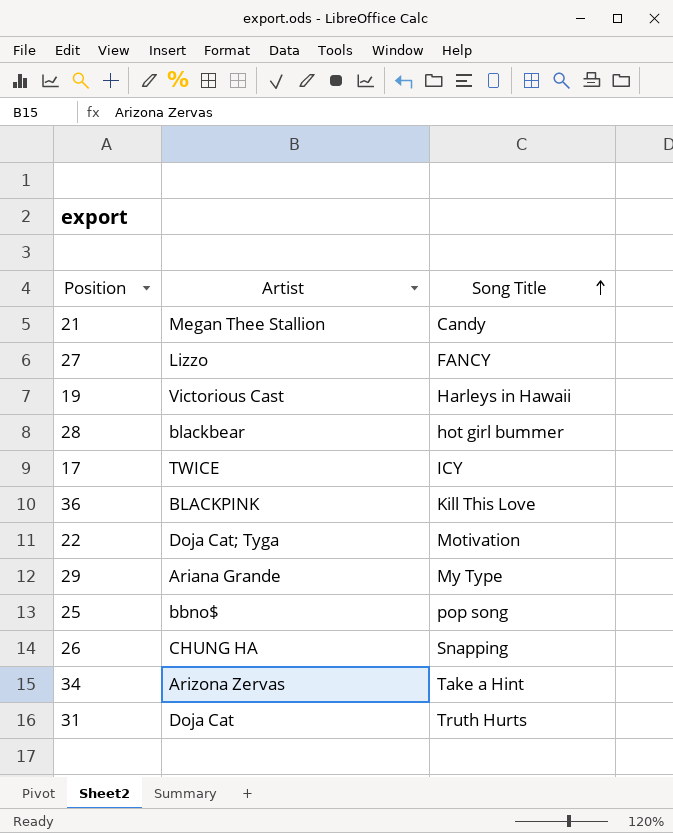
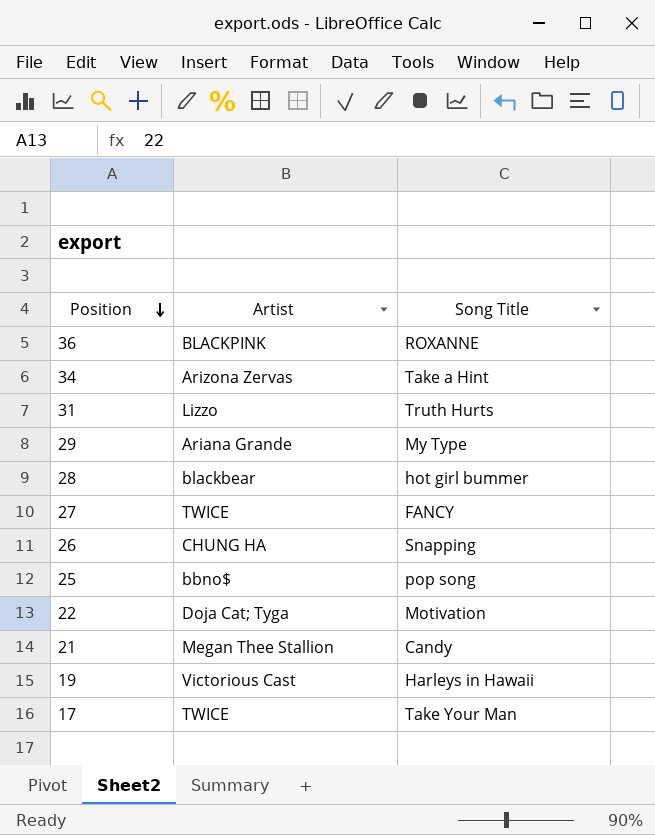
row order: Song Title ascending -> Position descending
36 | Song Title: Kill This Love -> ROXANNE
31 | Artist: Doja Cat -> Lizzo
27 | Artist: Lizzo -> TWICE
17 | Song Title: ICY -> Take Your Man

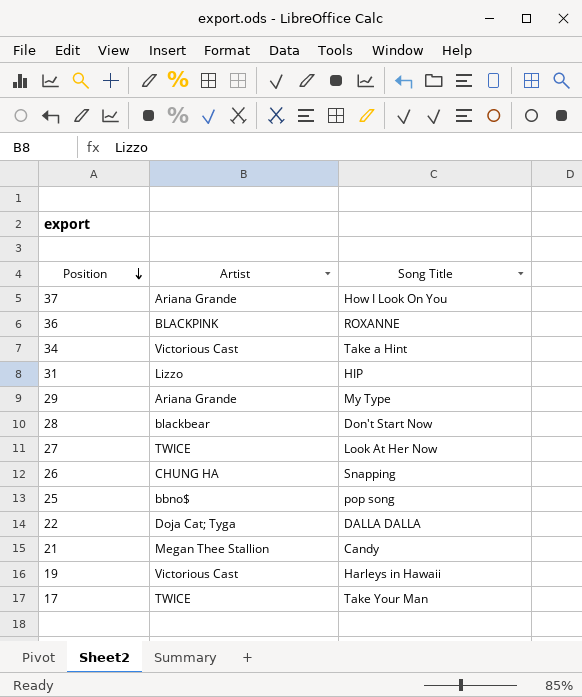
row 37: none -> Ariana Grande | How I Look On You
34 | Artist: Arizona Zervas -> Victorious Cast
31 | Song Title: Truth Hurts -> HIP
28 | Song Title: hot girl bummer -> Don't Start Now
27 | Song Title: FANCY -> Look At Her Now
22 | Song Title: Motivation -> DALLA DALLA

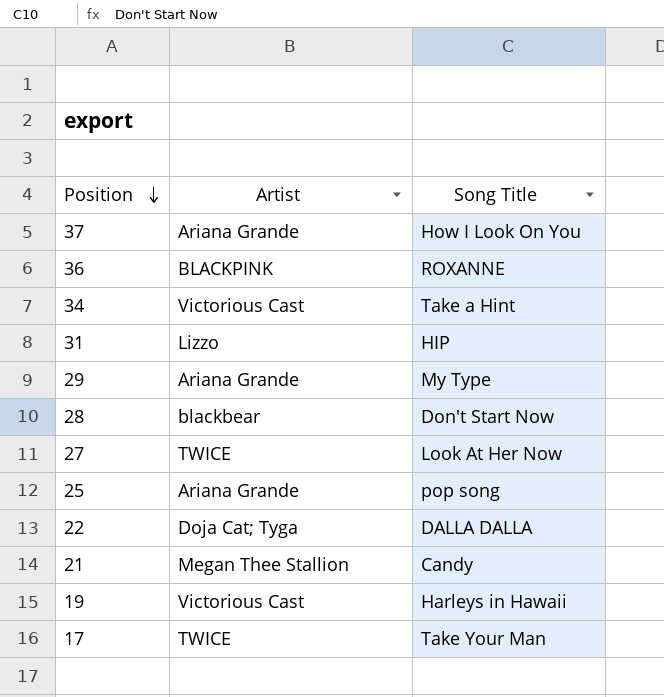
row 26: CHUNG HA | Snapping -> none
25 | Artist: bbno$ -> Ariana Grande

